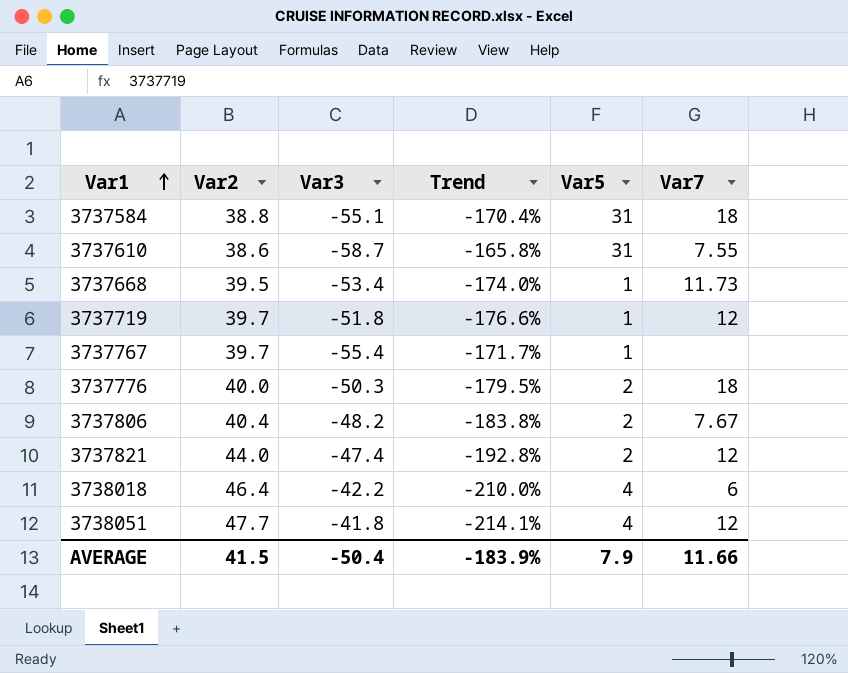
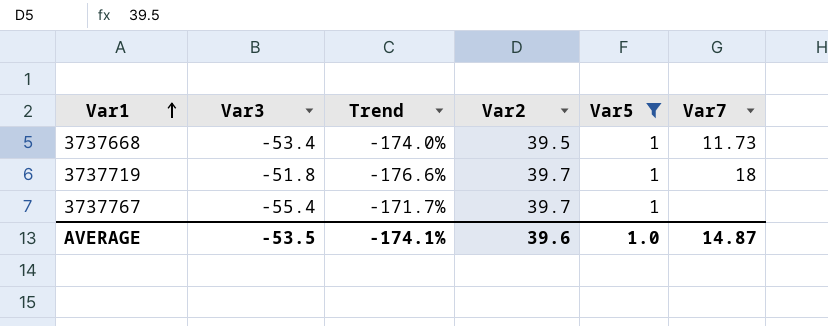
filter: none -> Var5 = 1
column Var2 | position: 2 -> 4
3737719 | Var7: 12 -> 18
AVERAGE | Var3: -50.4 -> -53.5
AVERAGE | Trend: -183.9% -> -174.1%
AVERAGE | Var2: 41.5 -> 39.6
AVERAGE | Var5: 7.9 -> 1.0
AVERAGE | Var7: 11.66 -> 14.87

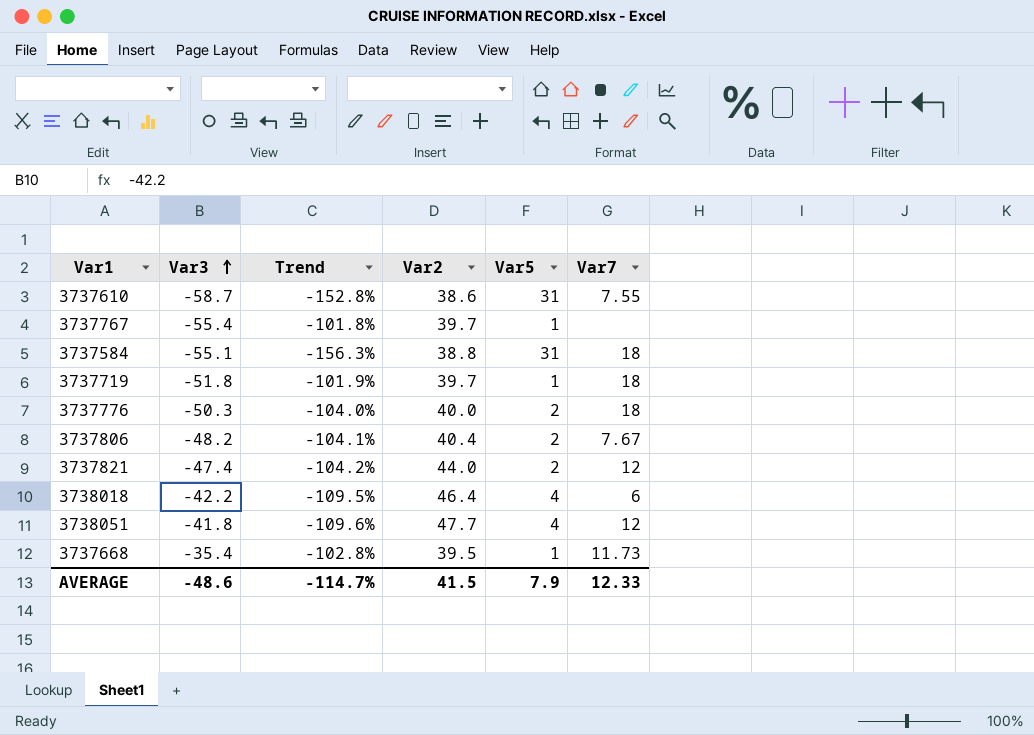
filter: Var5 = 1 -> none
row order: Var1 ascending -> Var3 ascending
column Trend | formula: ([Var2] - [Var3]) / [Var3] -> ([Var5] - [Var3]) / [Var3]
3737668 | Var3: -53.4 -> -35.4
AVERAGE | Var3: -53.5 -> -48.6
AVERAGE | Trend: -174.1% -> -114.7%
AVERAGE | Var2: 39.6 -> 41.5
AVERAGE | Var5: 1.0 -> 7.9
AVERAGE | Var7: 14.87 -> 12.33

